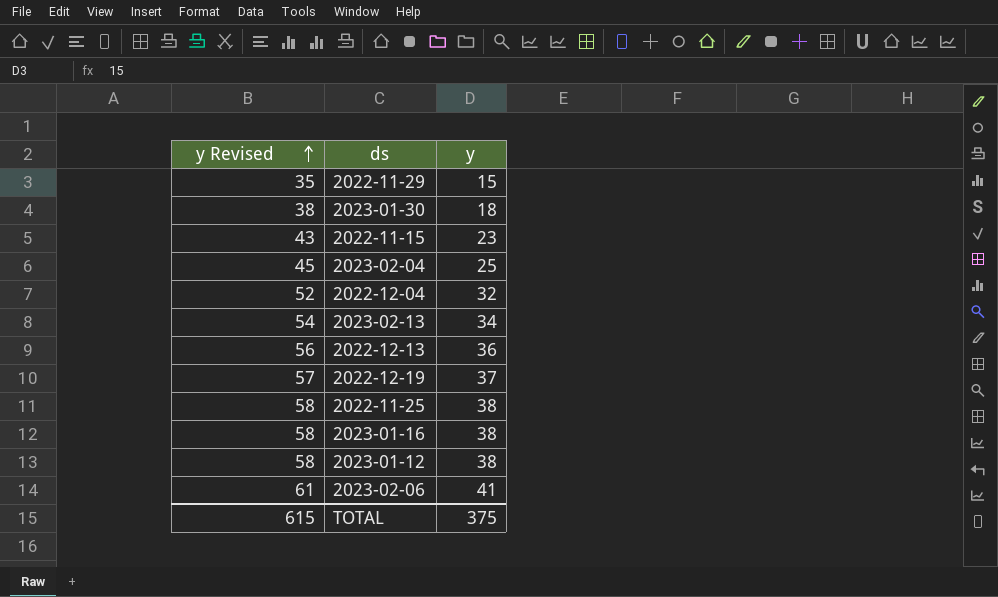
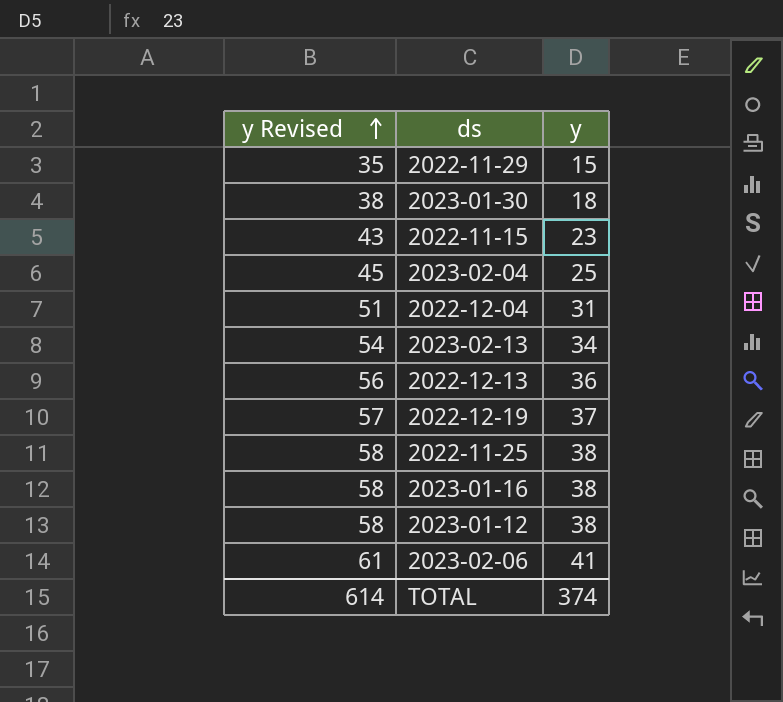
2022-12-04 | y Revised: 52 -> 51
2022-12-04 | y: 32 -> 31
TOTAL | y Revised: 615 -> 614
TOTAL | y: 375 -> 374

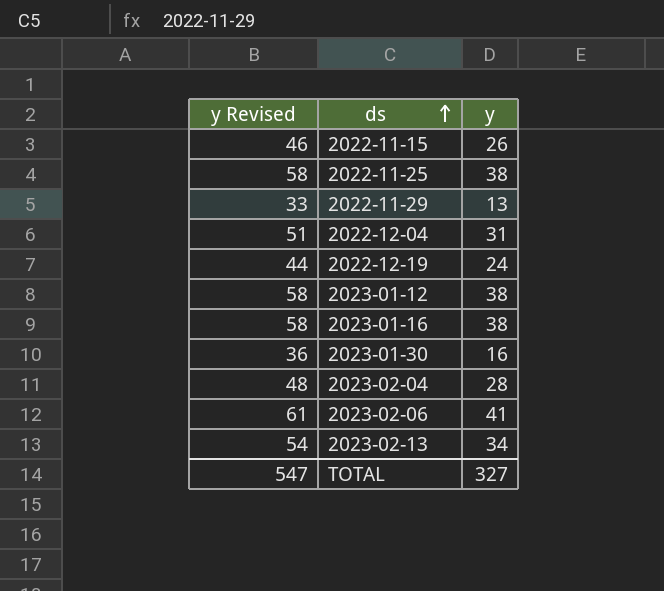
row order: y Revised ascending -> ds ascending
row 2022-12-13: 56 | 36 -> none
2022-11-15 | y Revised: 43 -> 46
2022-11-15 | y: 23 -> 26
2022-11-29 | y Revised: 35 -> 33
2022-11-29 | y: 15 -> 13
2022-12-19 | y Revised: 57 -> 44
2022-12-19 | y: 37 -> 24
2023-01-30 | y Revised: 38 -> 36
2023-01-30 | y: 18 -> 16
2023-02-04 | y Revised: 45 -> 48
2023-02-04 | y: 25 -> 28
TOTAL | y Revised: 614 -> 547
TOTAL | y: 374 -> 327

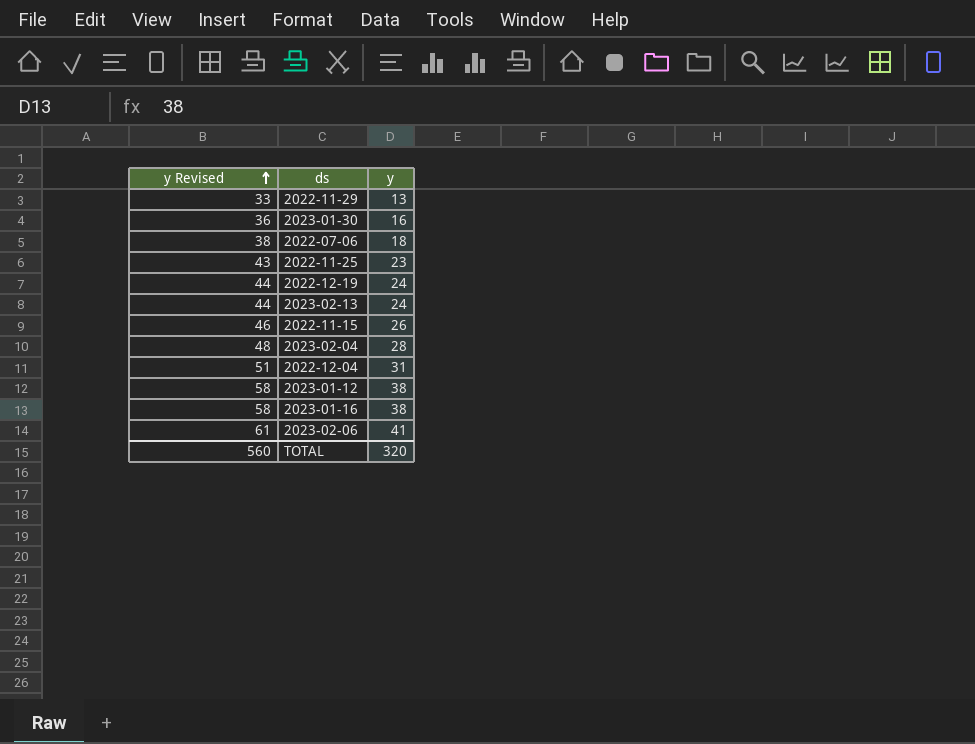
row order: ds ascending -> y Revised ascending
row 2022-07-06: none -> 38 | 18
2022-11-25 | y Revised: 58 -> 43
2022-11-25 | y: 38 -> 23
2023-02-13 | y Revised: 54 -> 44
2023-02-13 | y: 34 -> 24
TOTAL | y Revised: 547 -> 560
TOTAL | y: 327 -> 320

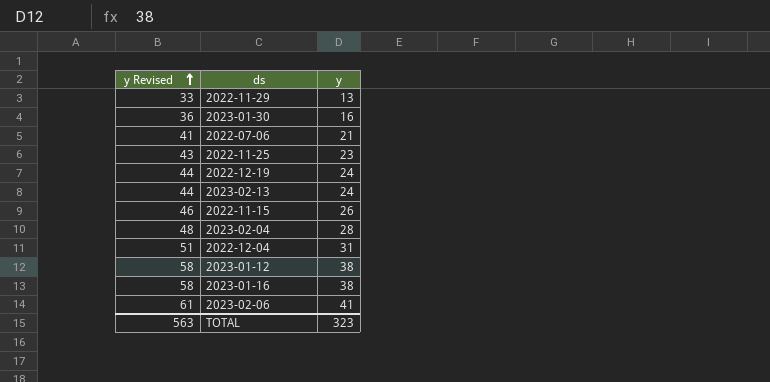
2022-07-06 | y Revised: 38 -> 41
2022-07-06 | y: 18 -> 21
TOTAL | y Revised: 560 -> 563
TOTAL | y: 320 -> 323

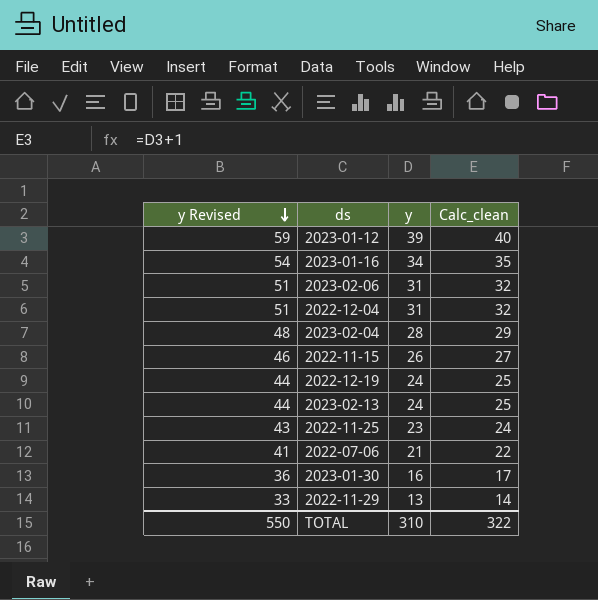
row order: y Revised ascending -> y Revised descending
column Calc_clean | formula: none -> [y] + 1
2023-01-12 | y Revised: 58 -> 59
2023-01-12 | y: 38 -> 39
2023-01-16 | y Revised: 58 -> 54
2023-01-16 | y: 38 -> 34
2023-02-06 | y Revised: 61 -> 51
2023-02-06 | y: 41 -> 31
TOTAL | y Revised: 563 -> 550
TOTAL | y: 323 -> 310

